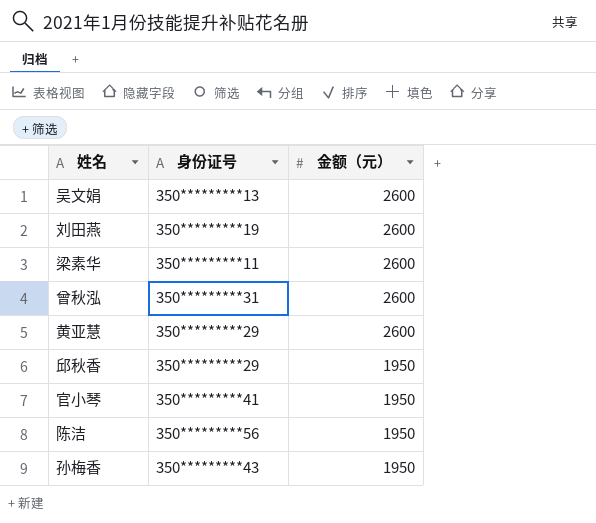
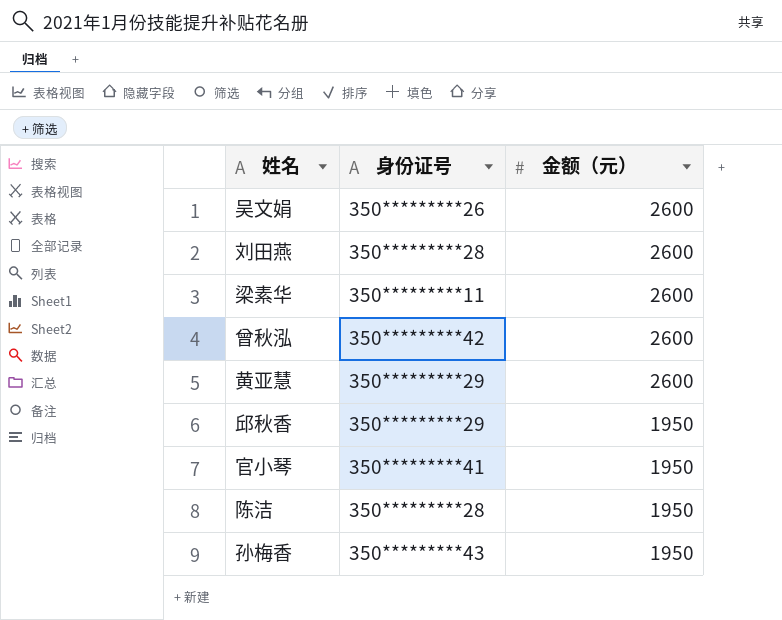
吴文娟 | 身份证号: 350*********13 -> 350*********26
刘田燕 | 身份证号: 350*********19 -> 350*********28
曾秋泓 | 身份证号: 350*********31 -> 350*********42
陈洁 | 身份证号: 350*********56 -> 350*********28

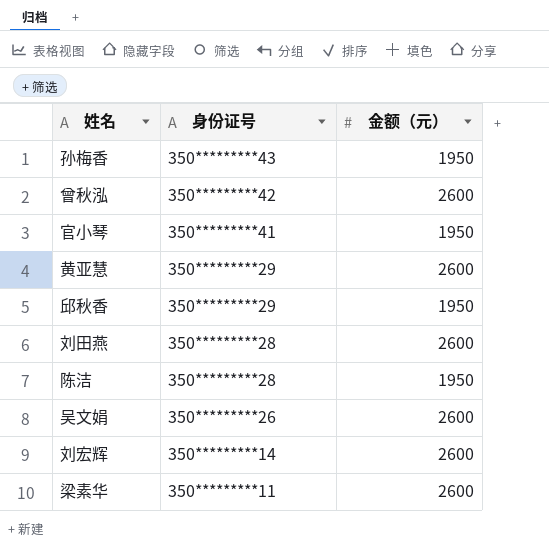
row order: 金额（元） descending -> 身份证号 descending
row 刘宏辉: none -> 350*********14 | 2600

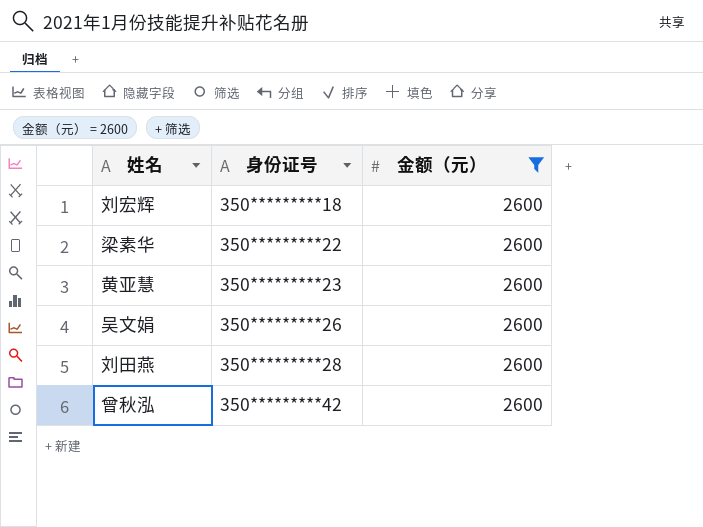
filter: none -> 金额（元） = 2600
row order: 身份证号 descending -> 身份证号 ascending
刘宏辉 | 身份证号: 350*********14 -> 350*********18
梁素华 | 身份证号: 350*********11 -> 350*********22
黄亚慧 | 身份证号: 350*********29 -> 350*********23

